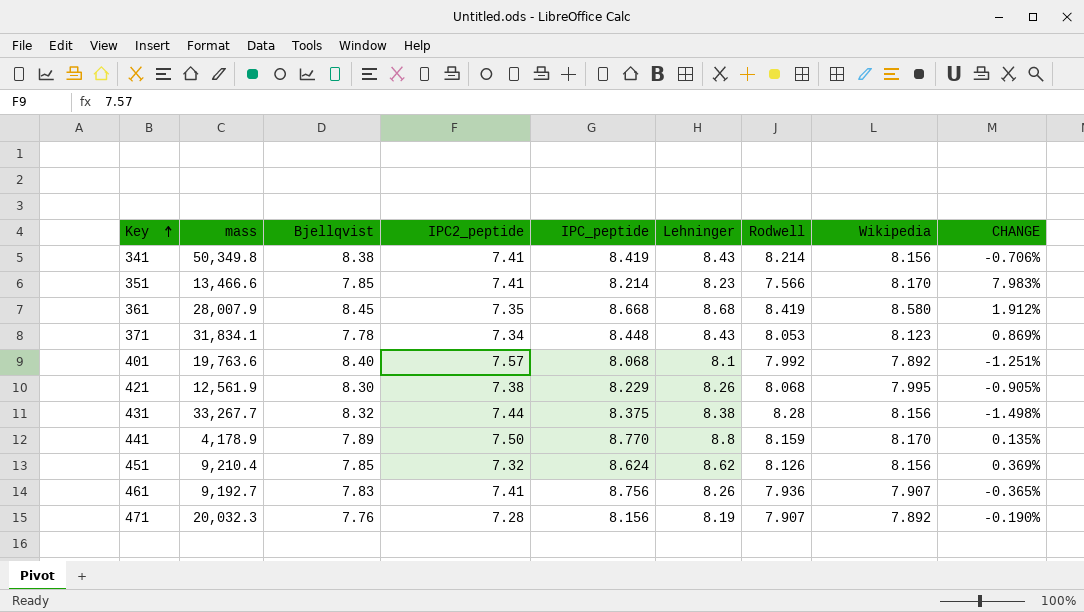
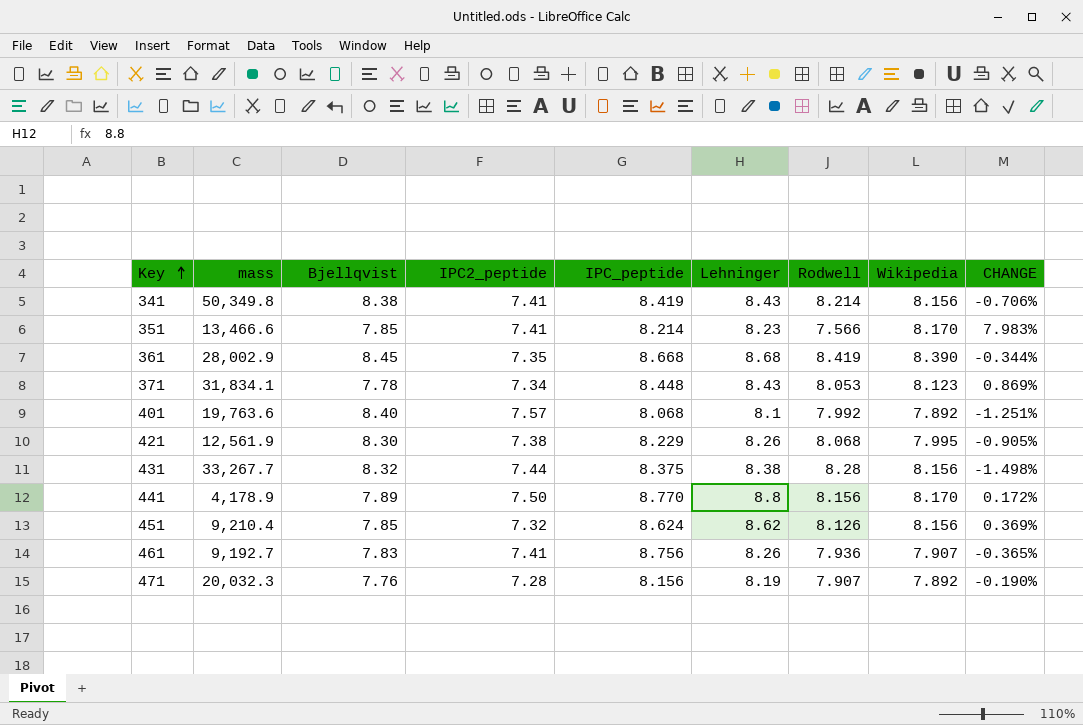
361 | mass: 28,007.9 -> 28,002.9
361 | Wikipedia: 8.580 -> 8.390
361 | CHANGE: 1.912% -> -0.344%
441 | Rodwell: 8.159 -> 8.156
441 | CHANGE: 0.135% -> 0.172%

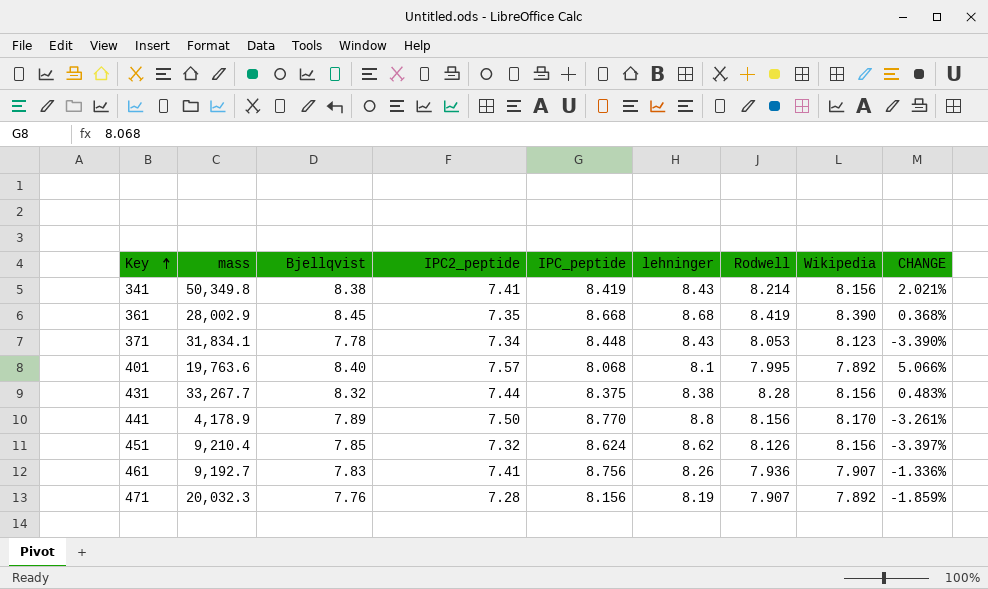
column name: Lehninger -> lehninger
column CHANGE | formula: ([Wikipedia] - [Rodwell]) / [Rodwell] -> ([Bjellqvist] - [Rodwell]) / [Rodwell]
row 351: 13,466.6 | 7.85 | 7.41 | 8.214 | 8.23 | 7.566 | 8.170 | 7.983% -> none
row 421: 12,561.9 | 8.30 | 7.38 | 8.229 | 8.26 | 8.068 | 7.995 | -0.905% -> none
401 | Rodwell: 7.992 -> 7.995

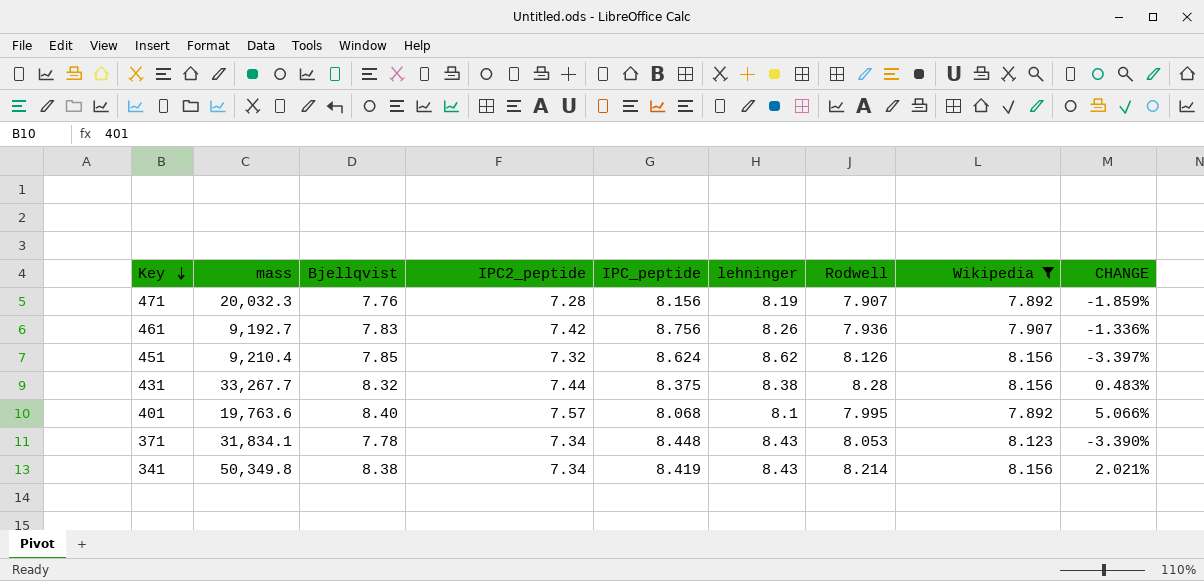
filter: none -> Wikipedia <= 8.156
row order: Key ascending -> Key descending
461 | IPC2_peptide: 7.41 -> 7.42
341 | IPC2_peptide: 7.41 -> 7.34

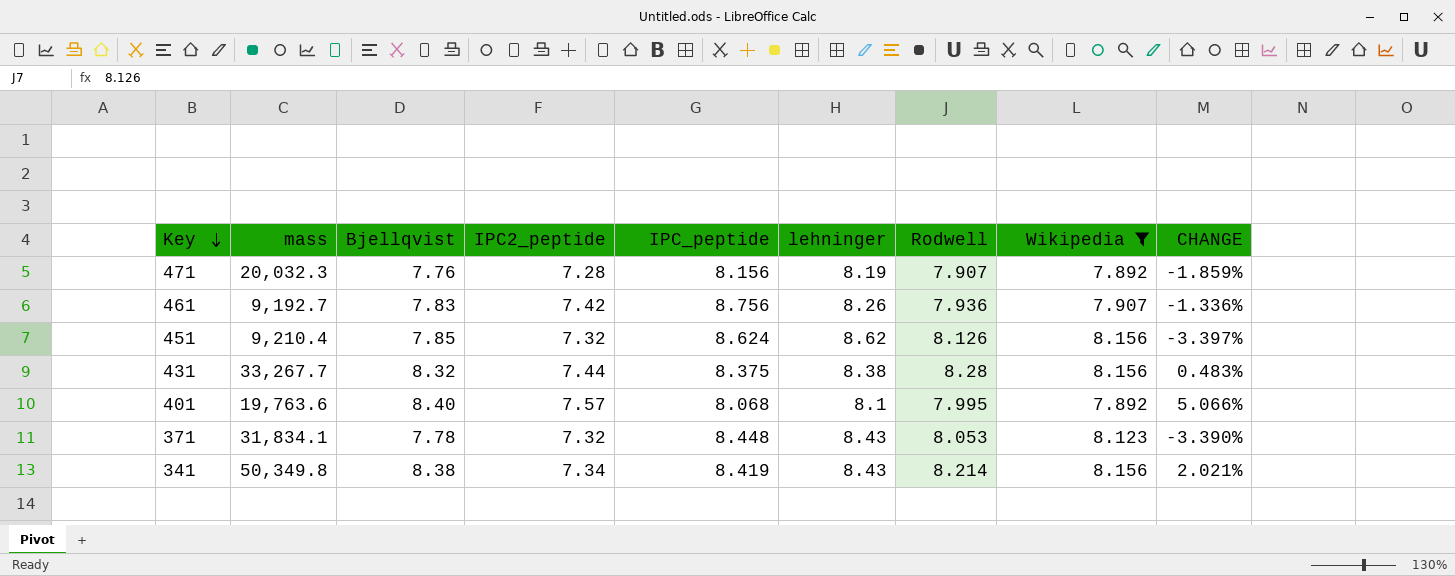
371 | IPC2_peptide: 7.34 -> 7.32

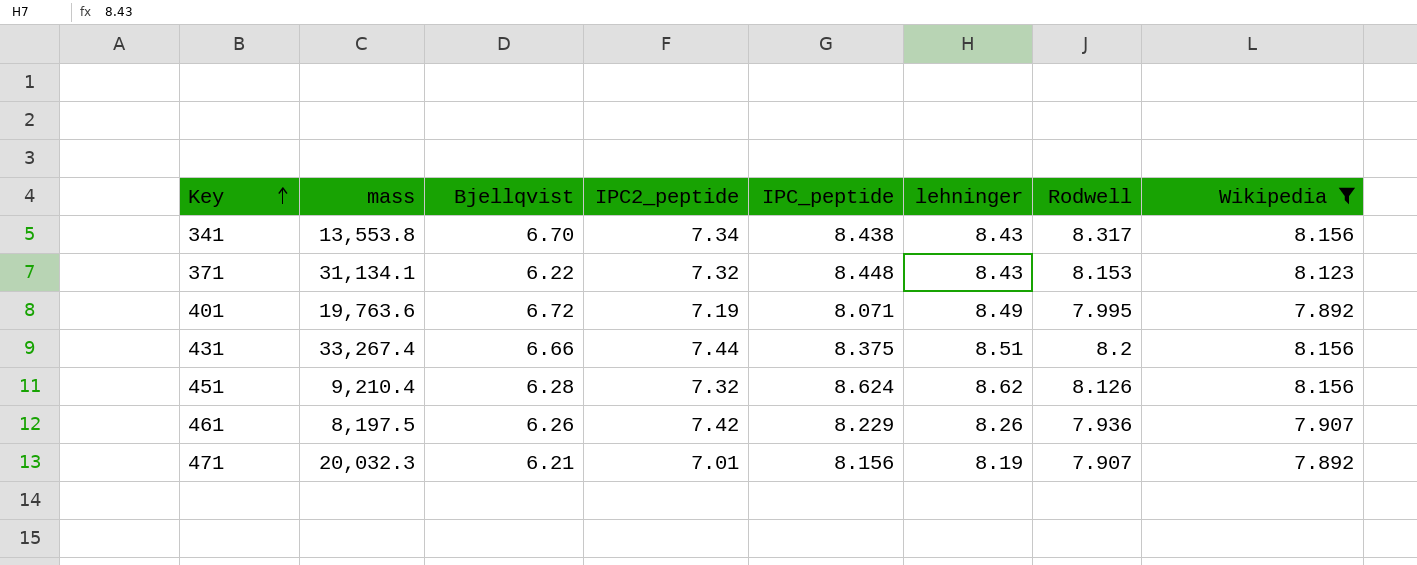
row order: Key descending -> Key ascending
column CHANGE | formula: ([Bjellqvist] - [Rodwell]) / [Rodwell] -> none
341 | mass: 50,349.8 -> 13,553.8
341 | Bjellqvist: 8.38 -> 6.70
341 | IPC_peptide: 8.419 -> 8.438
341 | Rodwell: 8.214 -> 8.317
371 | mass: 31,834.1 -> 31,134.1
371 | Bjellqvist: 7.78 -> 6.22
371 | Rodwell: 8.053 -> 8.153
401 | Bjellqvist: 8.40 -> 6.72
401 | IPC2_peptide: 7.57 -> 7.19
401 | IPC_peptide: 8.068 -> 8.071
401 | lehninger: 8.1 -> 8.49
431 | mass: 33,267.7 -> 33,267.4
431 | Bjellqvist: 8.32 -> 6.66
431 | lehninger: 8.38 -> 8.51
431 | Rodwell: 8.28 -> 8.2
451 | Bjellqvist: 7.85 -> 6.28
461 | mass: 9,192.7 -> 8,197.5
461 | Bjellqvist: 7.83 -> 6.26
461 | IPC_peptide: 8.756 -> 8.229
471 | Bjellqvist: 7.76 -> 6.21
471 | IPC2_peptide: 7.28 -> 7.01

